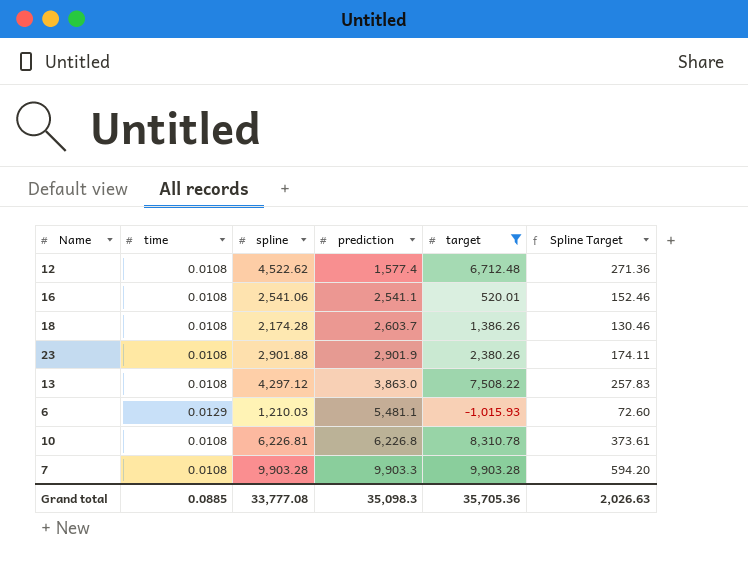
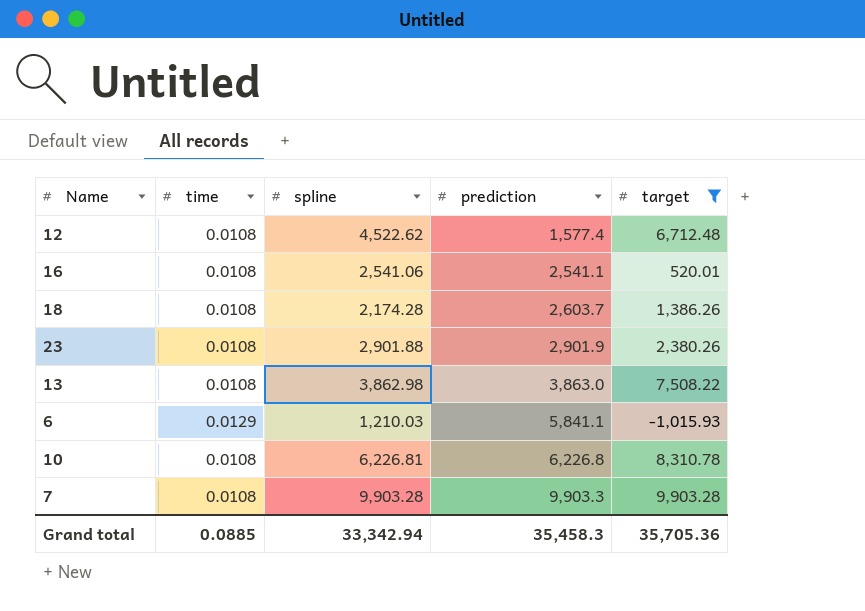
column Spline Target | formula: [spline] * 0.06 -> none
13 | spline: 4,297.12 -> 3,862.98
6 | prediction: 5,481.1 -> 5,841.1
Grand total | spline: 33,777.08 -> 33,342.94
Grand total | prediction: 35,098.3 -> 35,458.3

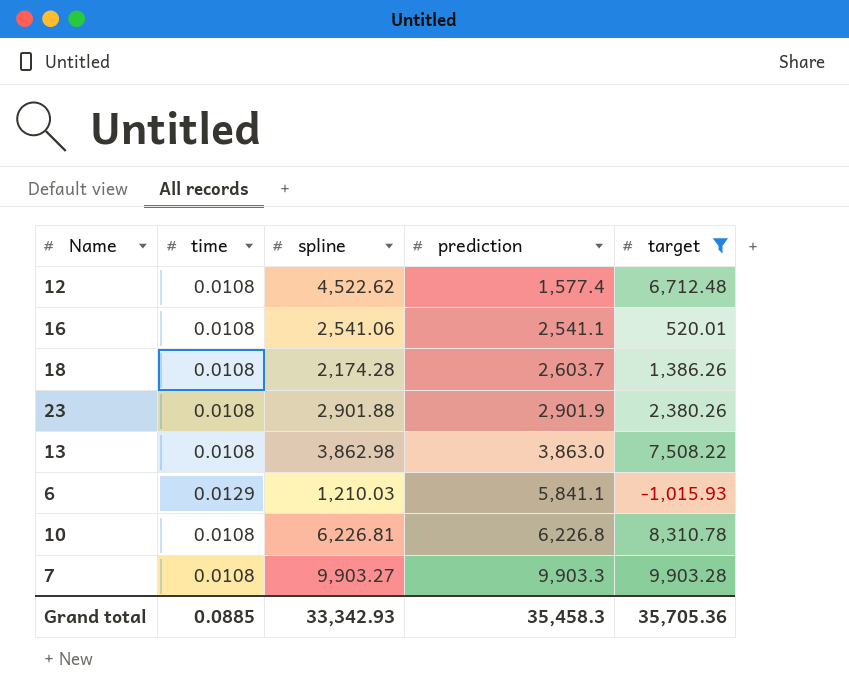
7 | spline: 9,903.28 -> 9,903.27
Grand total | spline: 33,342.94 -> 33,342.93

